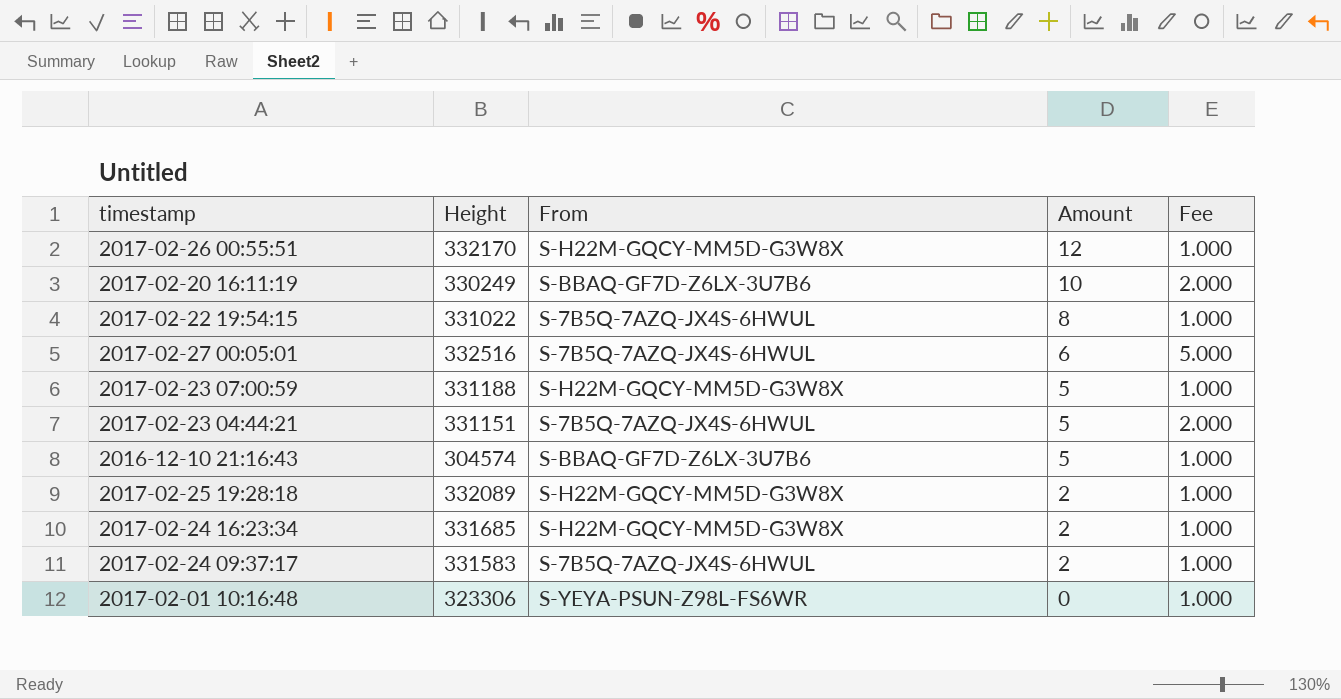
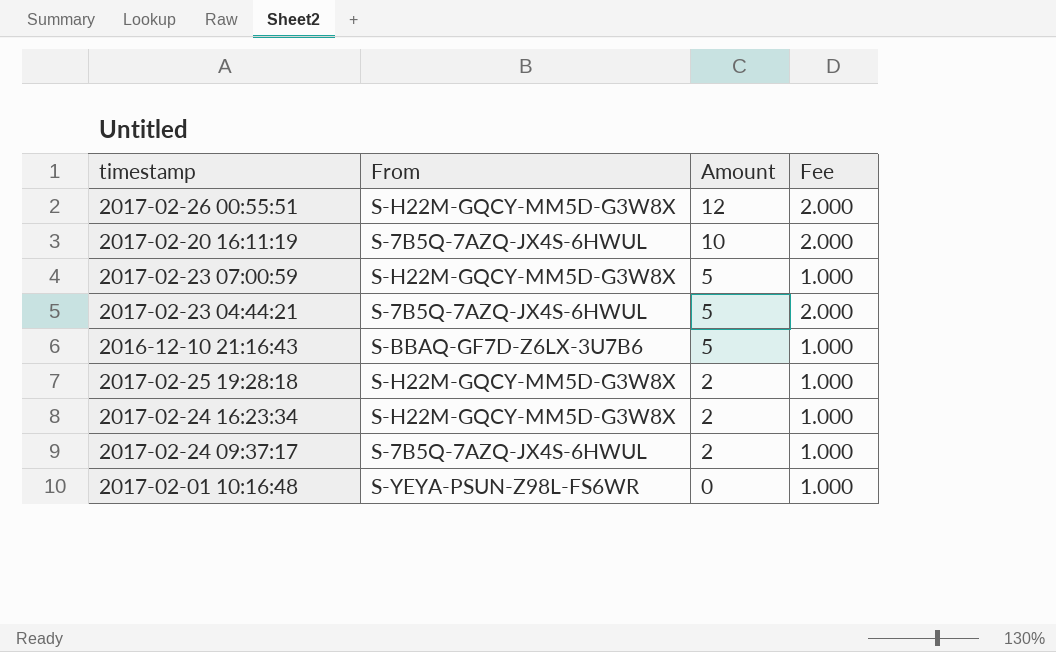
column Height | position: 2 -> none
row 2017-02-22 19:54:15: 331022 | S-7B5Q-7AZQ-JX4S-6HWUL | 8 | 1.000 -> none
row 2017-02-27 00:05:01: 332516 | S-7B5Q-7AZQ-JX4S-6HWUL | 6 | 5.000 -> none
2017-02-26 00:55:51 | Fee: 1.000 -> 2.000
2017-02-20 16:11:19 | From: S-BBAQ-GF7D-Z6LX-3U7B6 -> S-7B5Q-7AZQ-JX4S-6HWUL

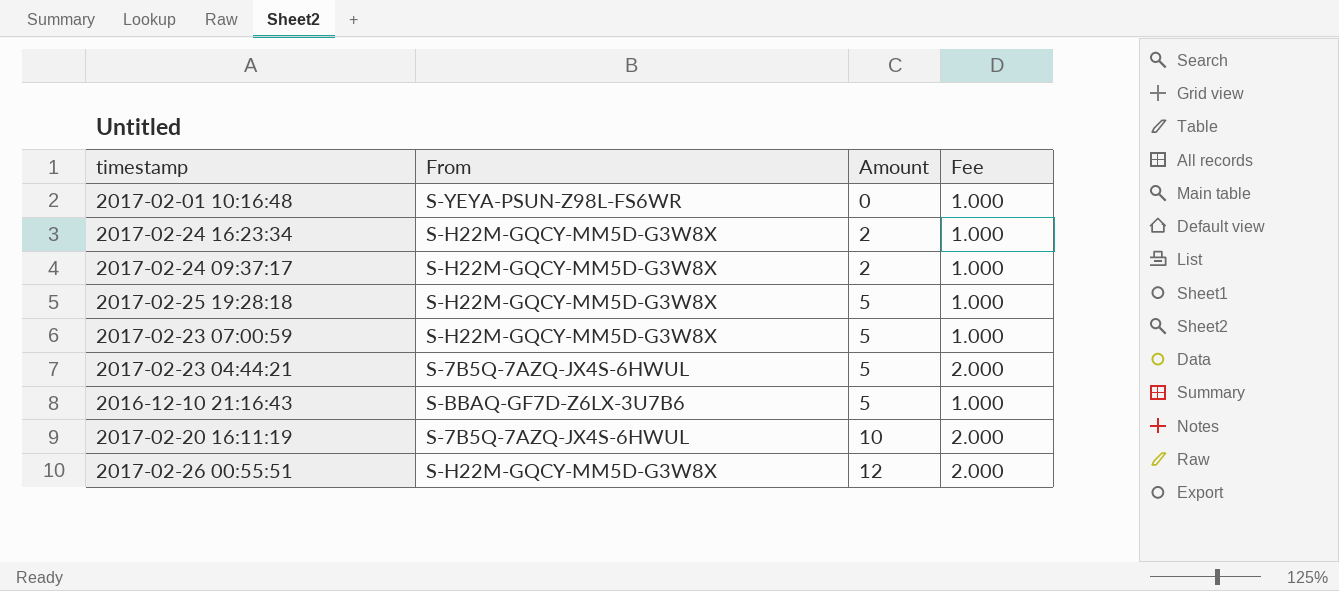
row order: Amount descending -> Amount ascending
2017-02-24 09:37:17 | From: S-7B5Q-7AZQ-JX4S-6HWUL -> S-H22M-GQCY-MM5D-G3W8X
2017-02-25 19:28:18 | Amount: 2 -> 5

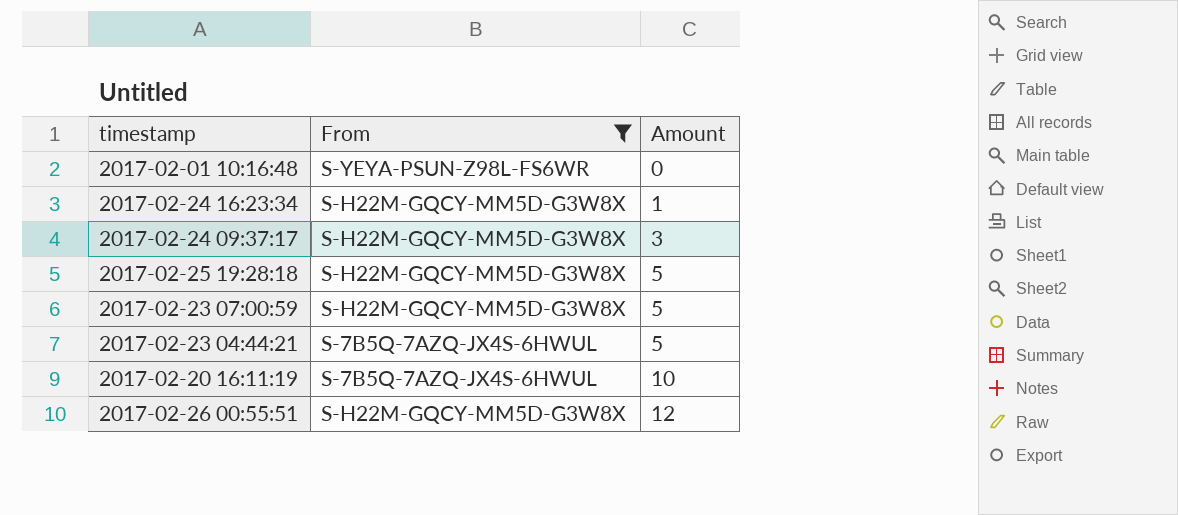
filter: none -> From != S-BBAQ-GF7D-Z6LX-3U7B6
column Fee | position: 4 -> none
2017-02-24 16:23:34 | Amount: 2 -> 1
2017-02-24 09:37:17 | Amount: 2 -> 3

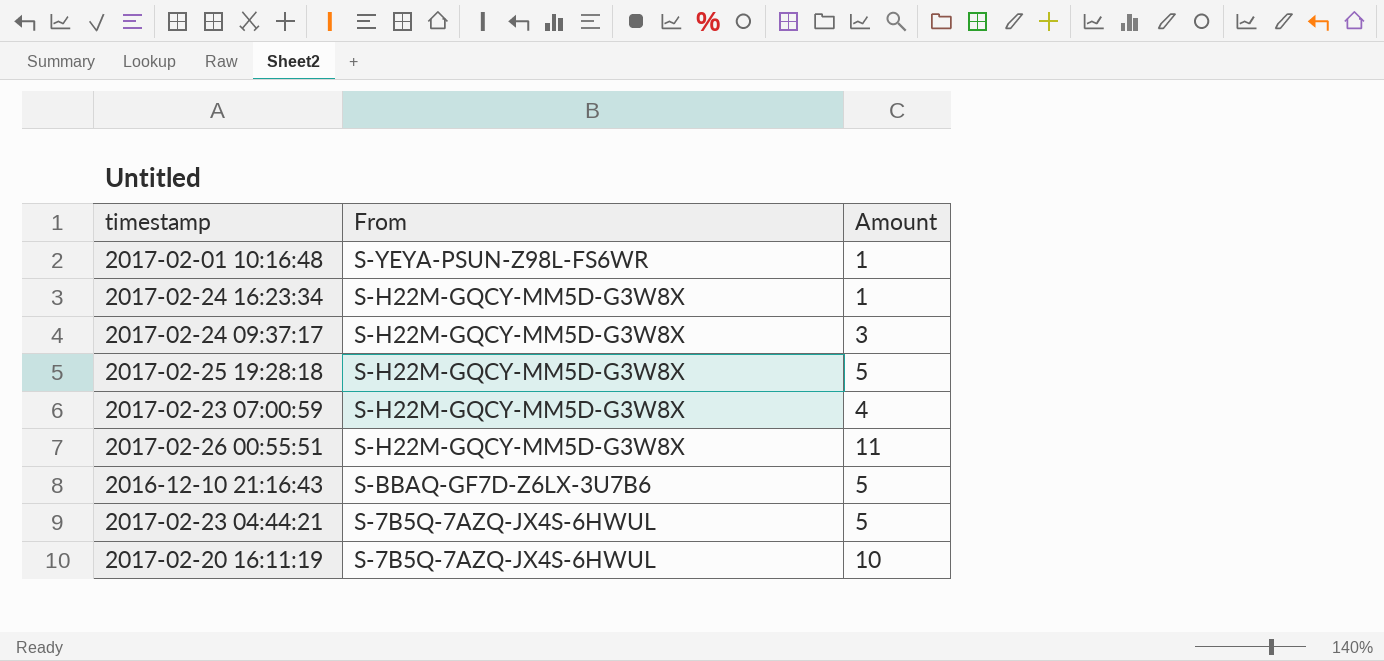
filter: From != S-BBAQ-GF7D-Z6LX-3U7B6 -> none
row order: Amount ascending -> From descending
2017-02-01 10:16:48 | Amount: 0 -> 1
2017-02-23 07:00:59 | Amount: 5 -> 4
2017-02-26 00:55:51 | Amount: 12 -> 11

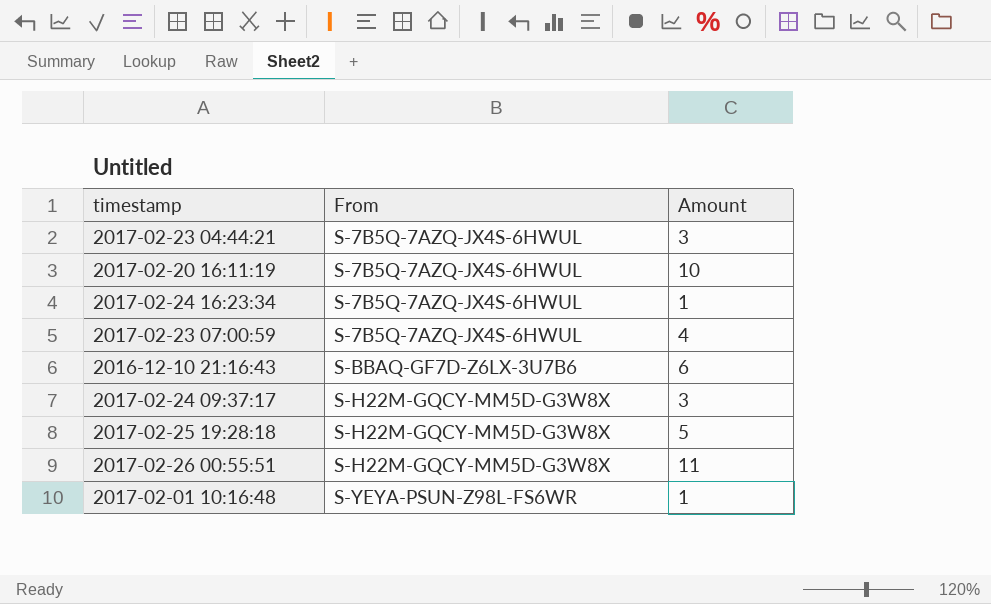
row order: From descending -> From ascending
2017-02-23 04:44:21 | Amount: 5 -> 3
2017-02-24 16:23:34 | From: S-H22M-GQCY-MM5D-G3W8X -> S-7B5Q-7AZQ-JX4S-6HWUL
2017-02-23 07:00:59 | From: S-H22M-GQCY-MM5D-G3W8X -> S-7B5Q-7AZQ-JX4S-6HWUL
2016-12-10 21:16:43 | Amount: 5 -> 6

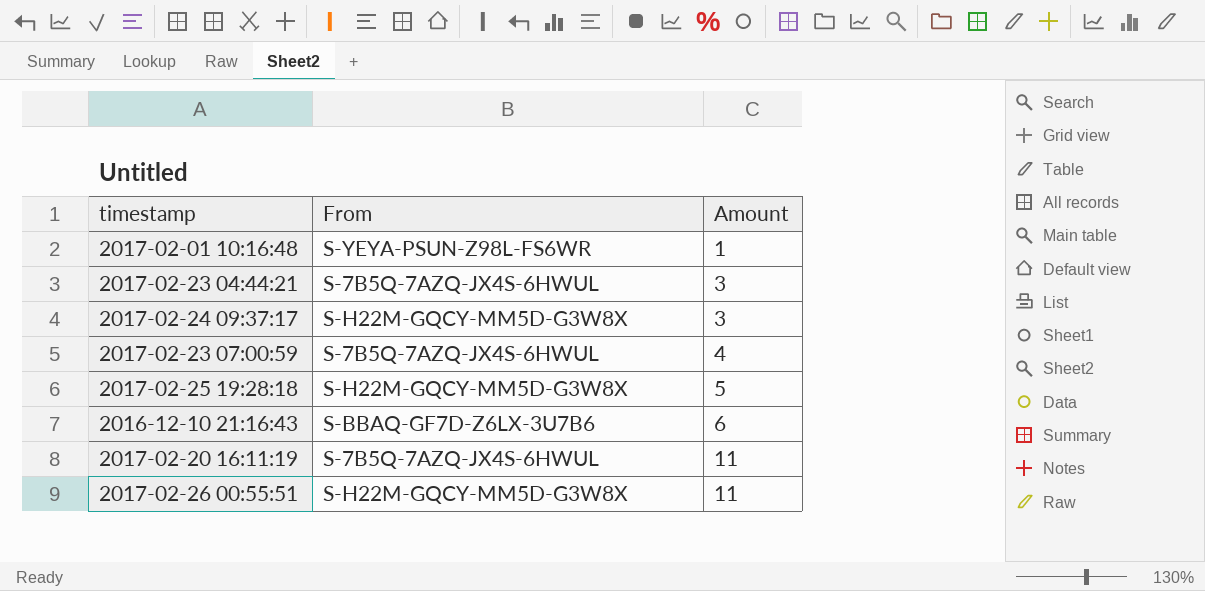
row order: From ascending -> Amount ascending
row 2017-02-24 16:23:34: S-7B5Q-7AZQ-JX4S-6HWUL | 1 -> none
2017-02-20 16:11:19 | Amount: 10 -> 11

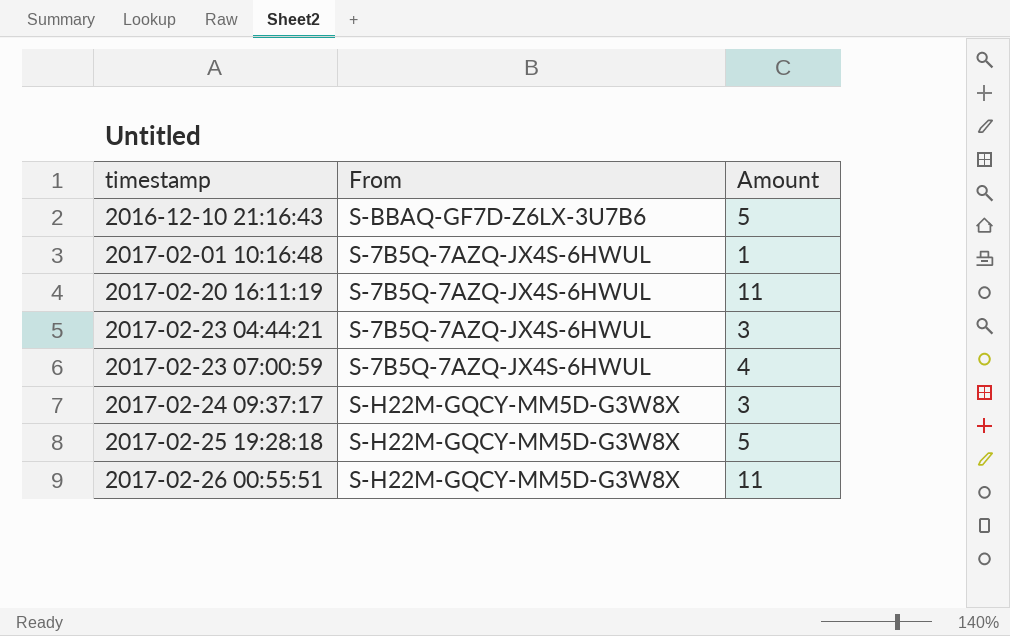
row order: Amount ascending -> timestamp ascending
2016-12-10 21:16:43 | Amount: 6 -> 5
2017-02-01 10:16:48 | From: S-YEYA-PSUN-Z98L-FS6WR -> S-7B5Q-7AZQ-JX4S-6HWUL

